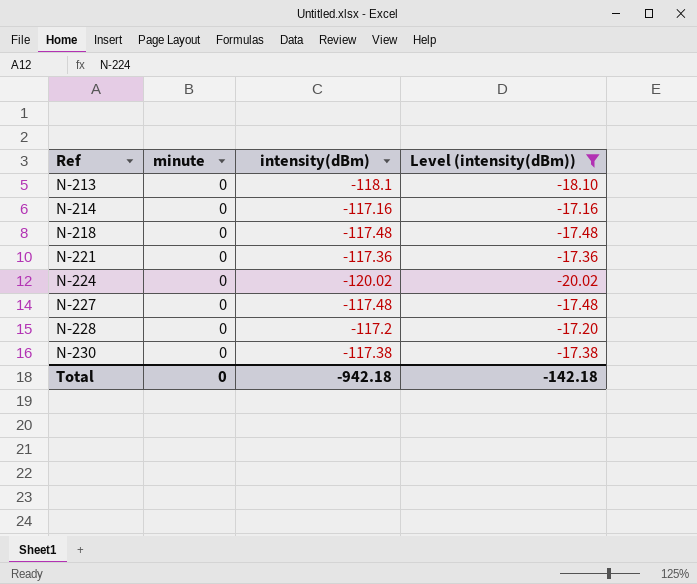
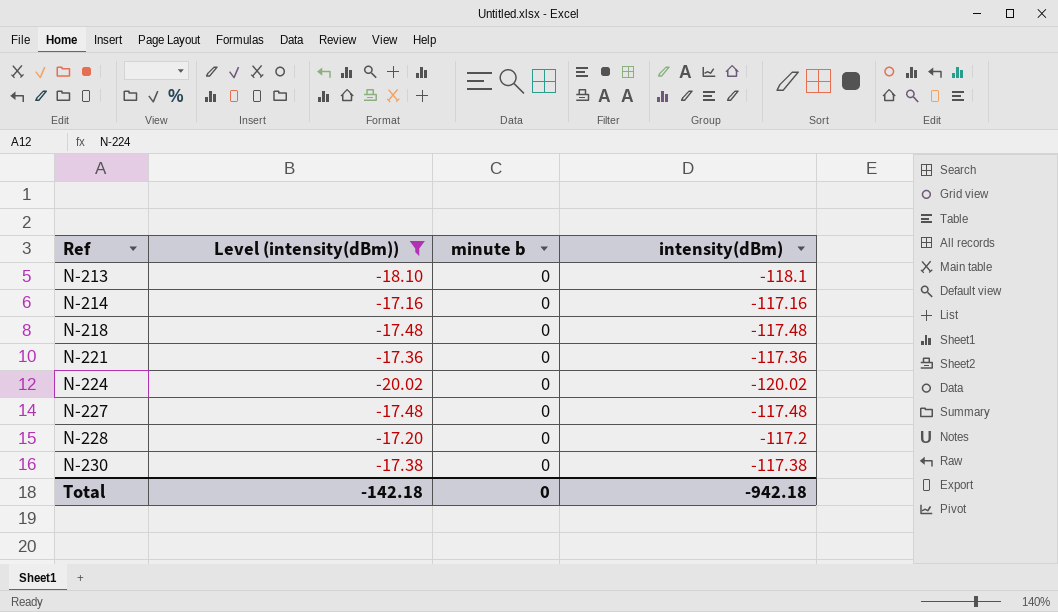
column Level (intensity(dBm)) | position: 4 -> 2
column name: minute -> minute b

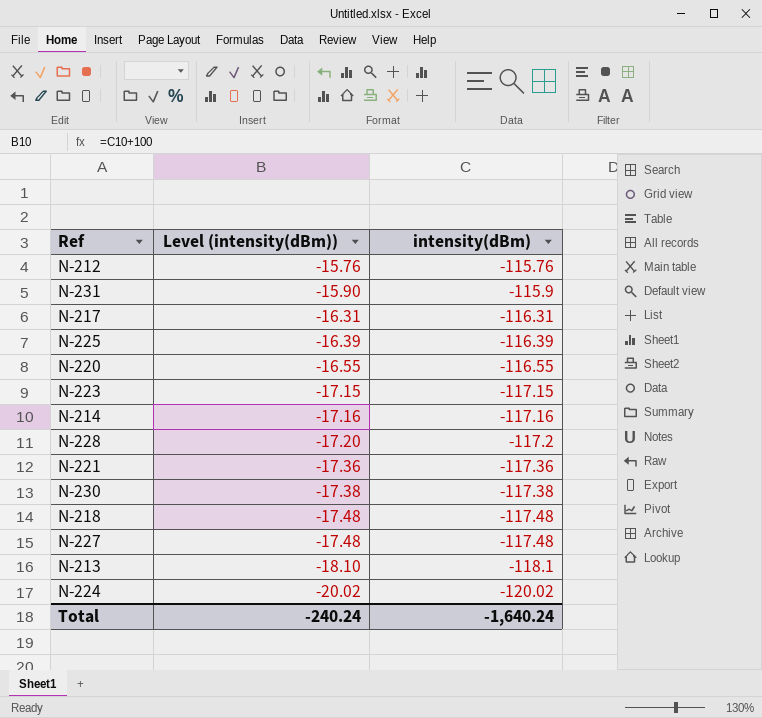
filter: Level (intensity(dBm)) <= -17.16 -> none
row order: Ref ascending -> Level (intensity(dBm)) descending
column minute b | position: 3 -> none
Total | Level (intensity(dBm)): -142.18 -> -240.24
Total | intensity(dBm): -942.18 -> -1,640.24

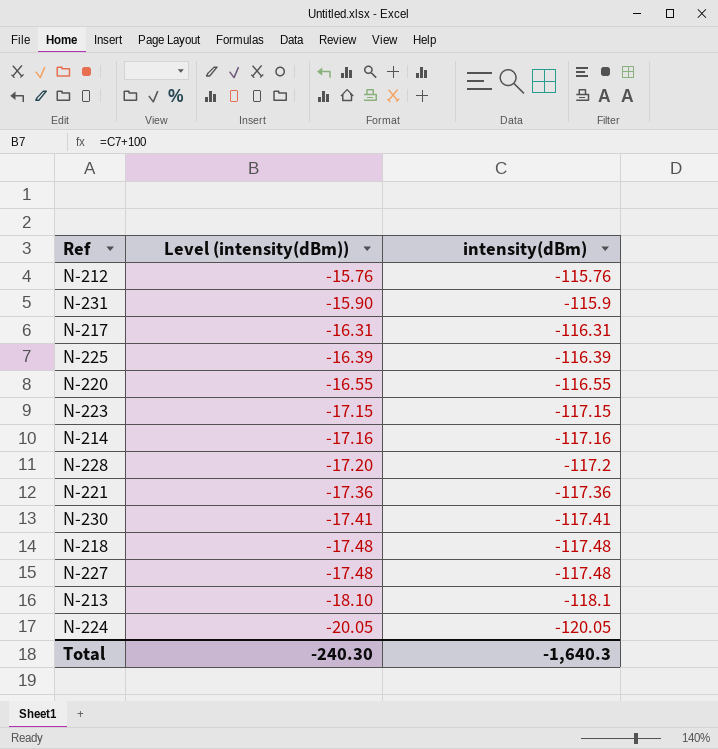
N-230 | Level (intensity(dBm)): -17.38 -> -17.41
N-230 | intensity(dBm): -117.38 -> -117.41
N-224 | Level (intensity(dBm)): -20.02 -> -20.05
N-224 | intensity(dBm): -120.02 -> -120.05
Total | Level (intensity(dBm)): -240.24 -> -240.30
Total | intensity(dBm): -1,640.24 -> -1,640.3

